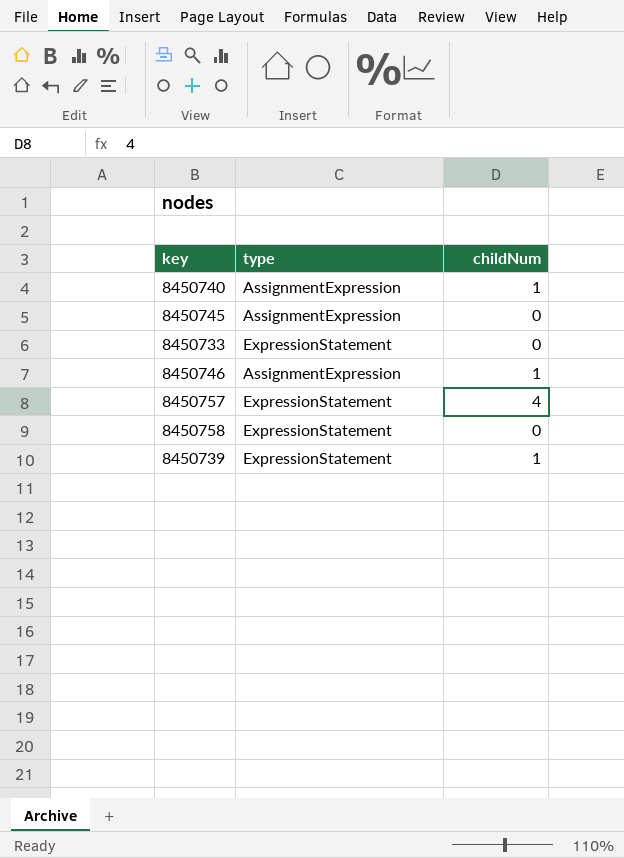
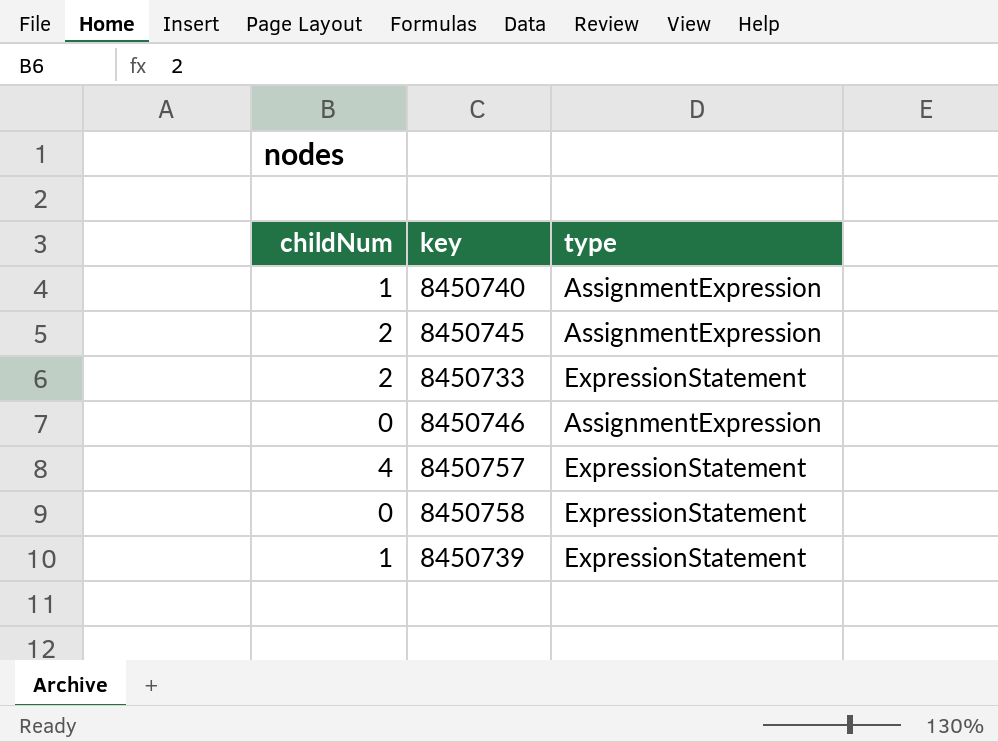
column childNum | position: 3 -> 1
8450745 | childNum: 0 -> 2
8450733 | childNum: 0 -> 2
8450746 | childNum: 1 -> 0

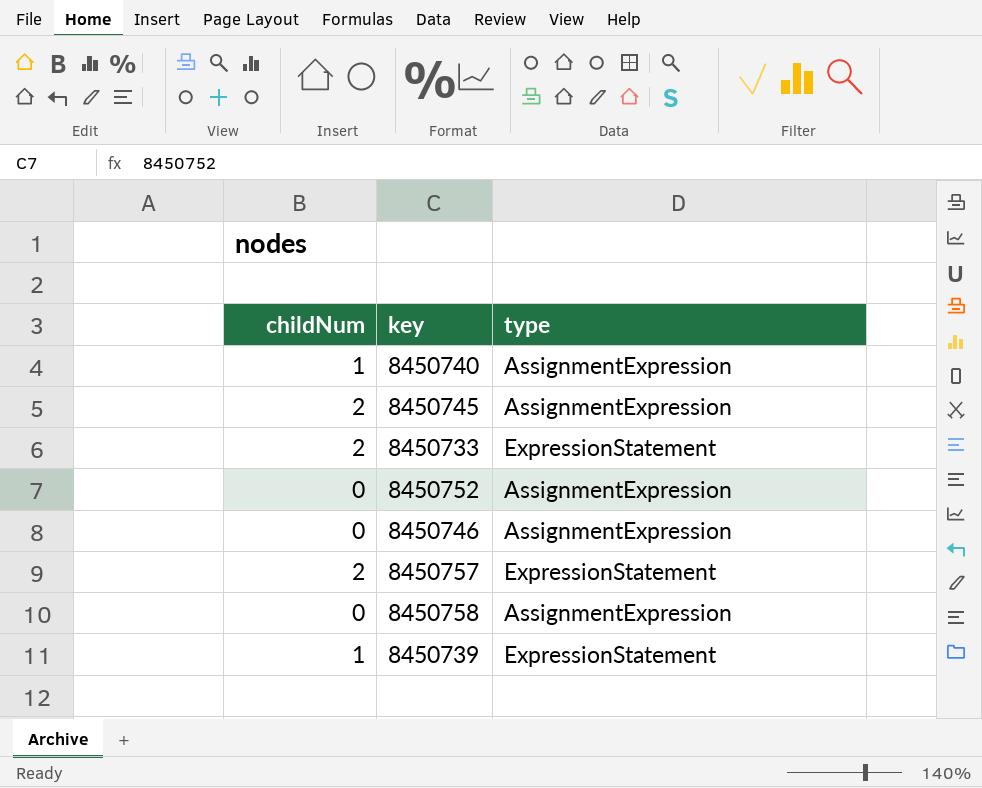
row 8450752: none -> 0 | AssignmentExpression
8450757 | childNum: 4 -> 2
8450758 | type: ExpressionStatement -> AssignmentExpression

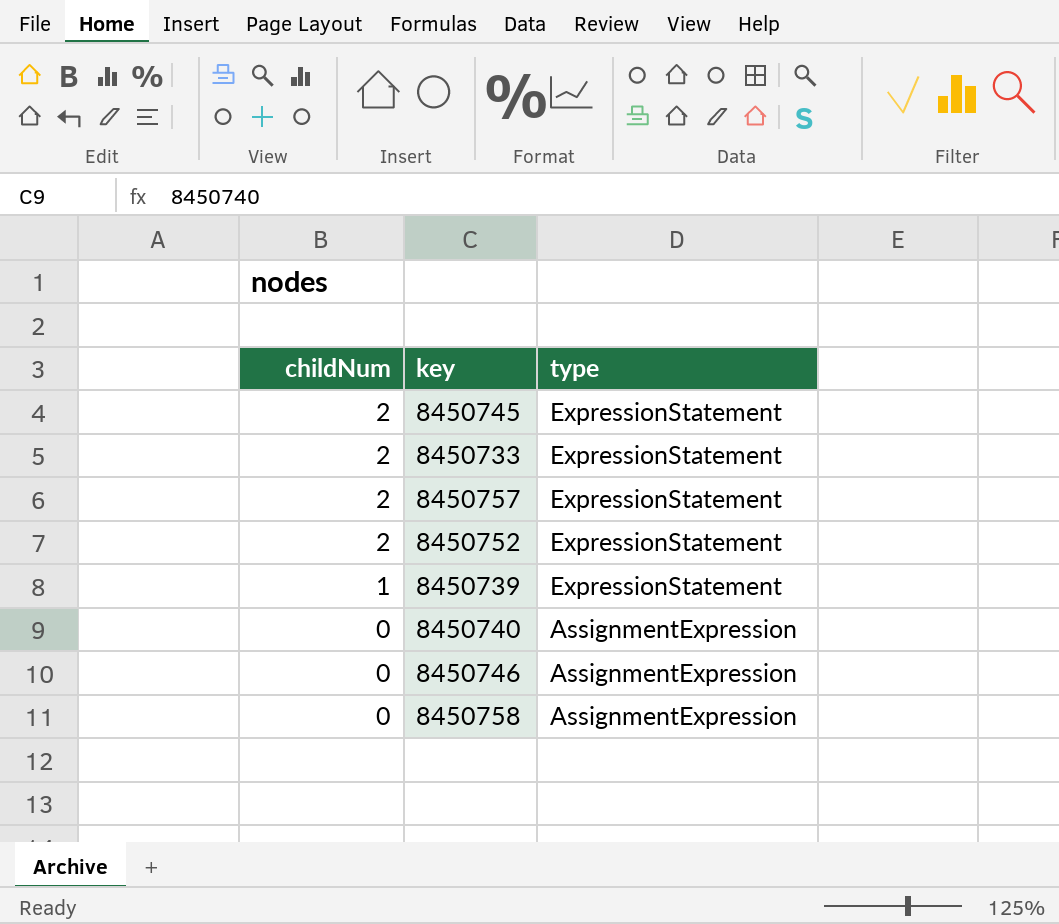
row order: none -> childNum descending
8450745 | type: AssignmentExpression -> ExpressionStatement
8450752 | childNum: 0 -> 2
8450752 | type: AssignmentExpression -> ExpressionStatement
8450740 | childNum: 1 -> 0

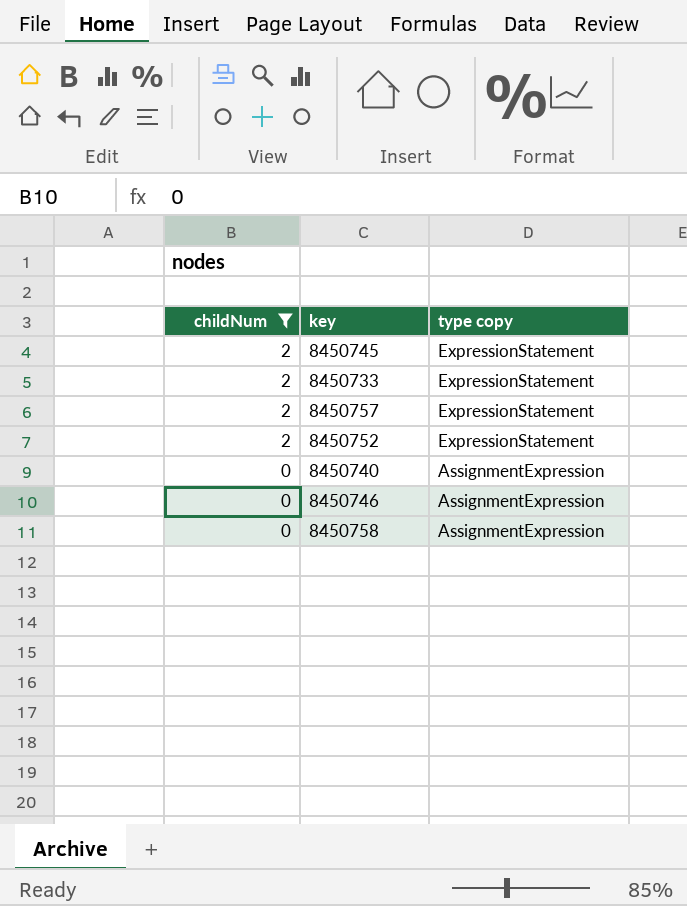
filter: none -> childNum != 1
column name: type -> type copy

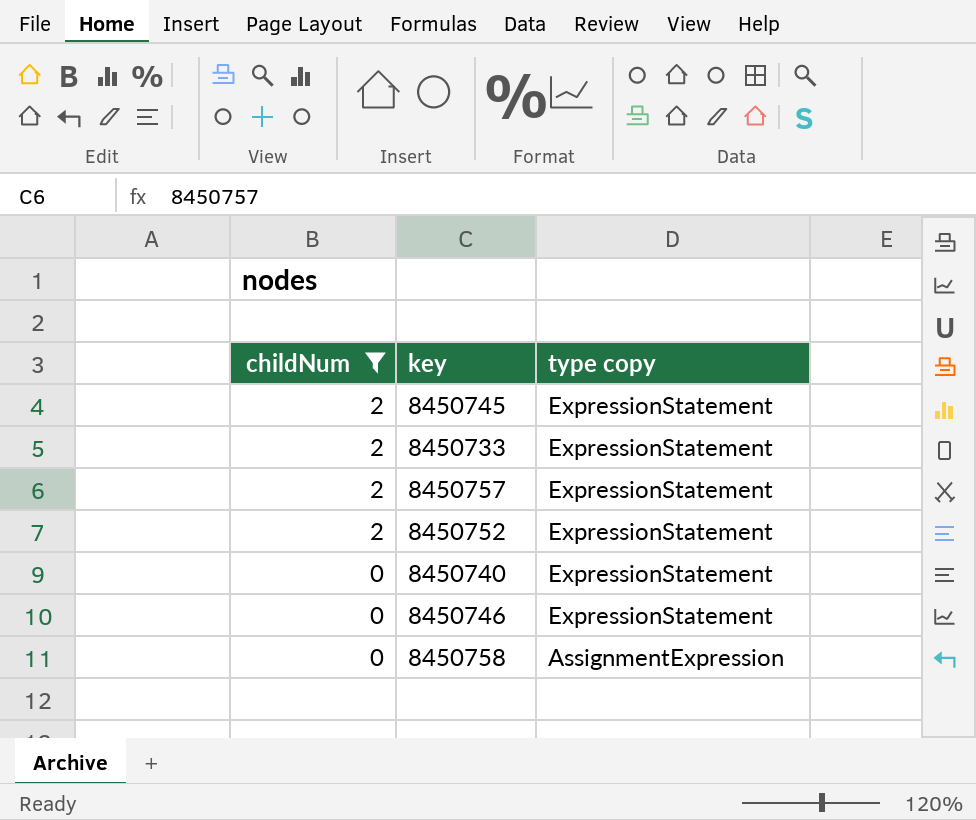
8450740 | type copy: AssignmentExpression -> ExpressionStatement
8450746 | type copy: AssignmentExpression -> ExpressionStatement

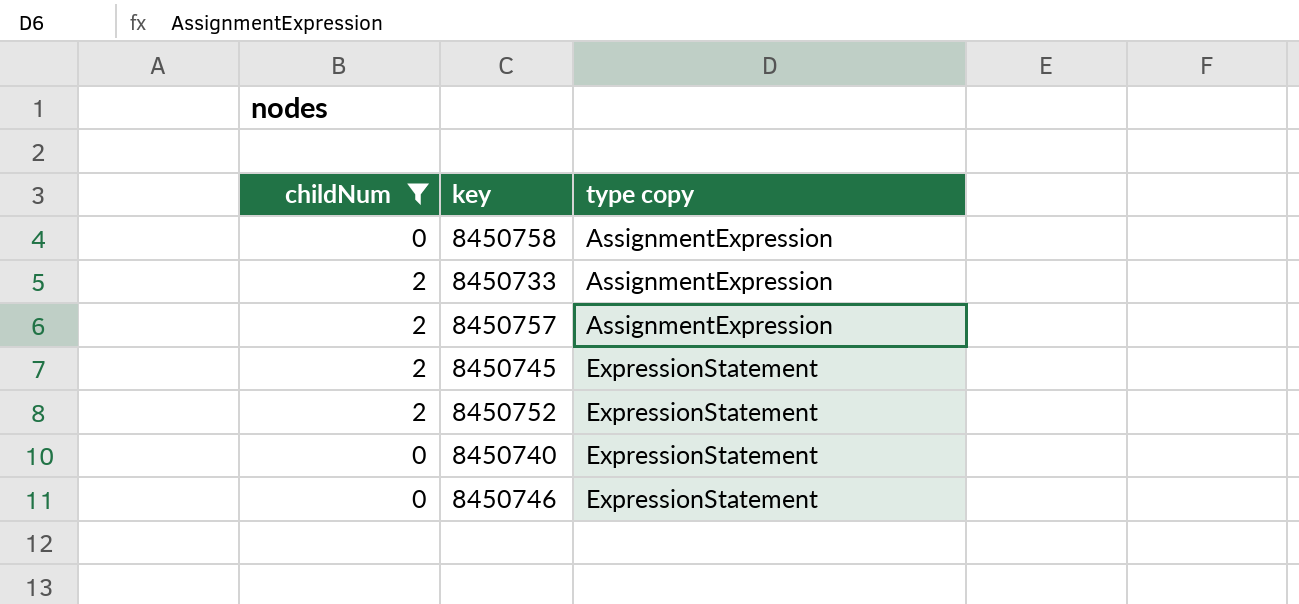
row order: childNum descending -> type copy ascending
8450733 | type copy: ExpressionStatement -> AssignmentExpression
8450757 | type copy: ExpressionStatement -> AssignmentExpression

